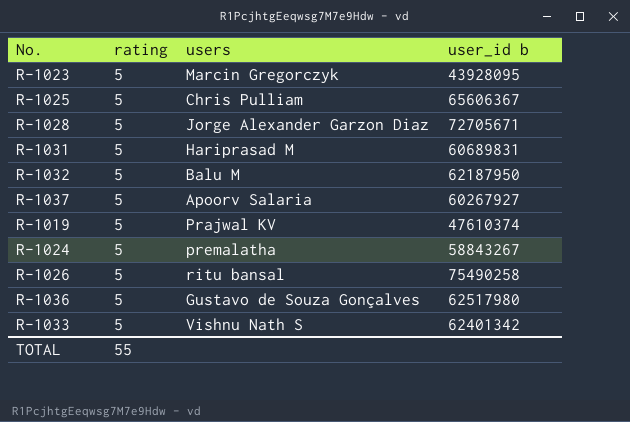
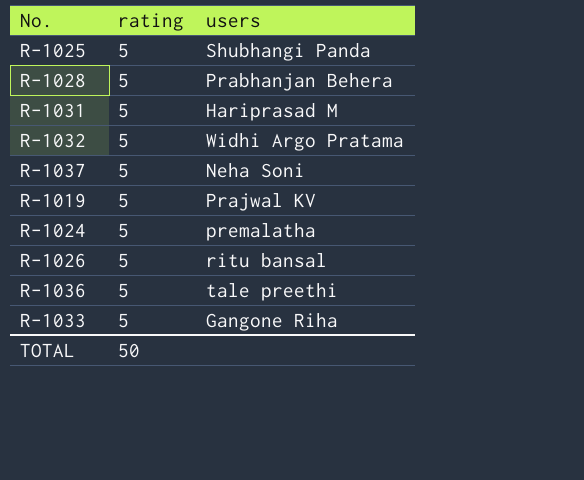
column user_id b | position: 4 -> none
row R-1023: 5 | Marcin Gregorczyk | 43928095 -> none
R-1025 | users: Chris Pulliam -> Shubhangi Panda
R-1028 | users: Jorge Alexander Garzon Diaz -> Prabhanjan Behera
R-1032 | users: Balu M -> Widhi Argo Pratama
R-1037 | users: Apoorv Salaria -> Neha Soni
R-1036 | users: Gustavo de Souza Gonçalves -> tale preethi
R-1033 | users: Vishnu Nath S -> Gangone Riha
TOTAL | rating: 55 -> 50

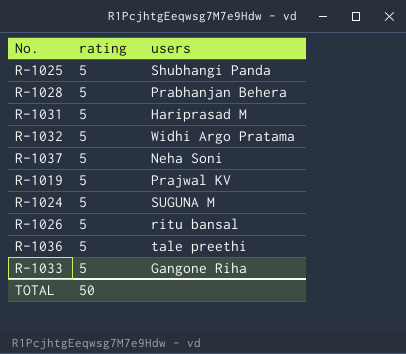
R-1024 | users: premalatha -> SUGUNA M

